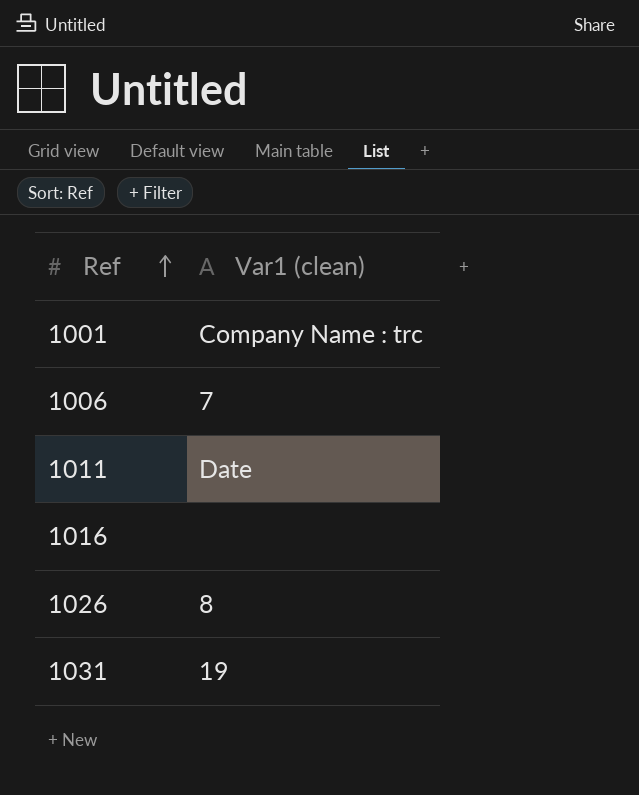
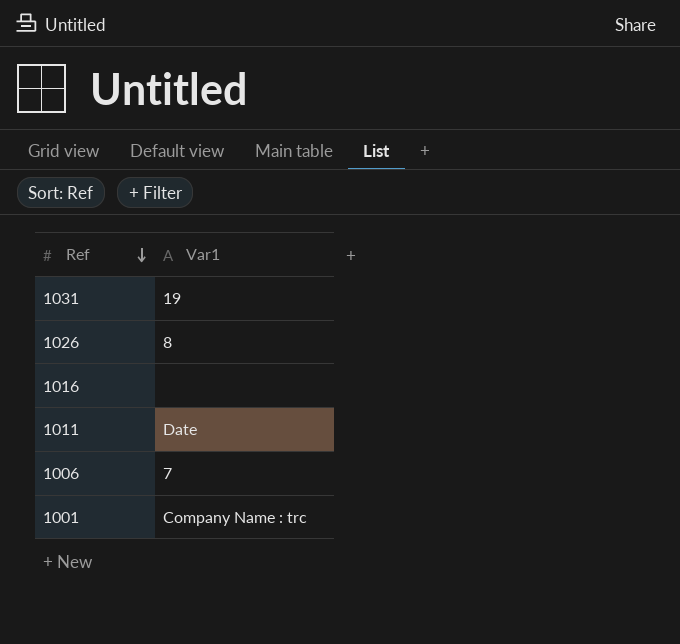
row order: Ref ascending -> Ref descending
column name: Var1 (clean) -> Var1

